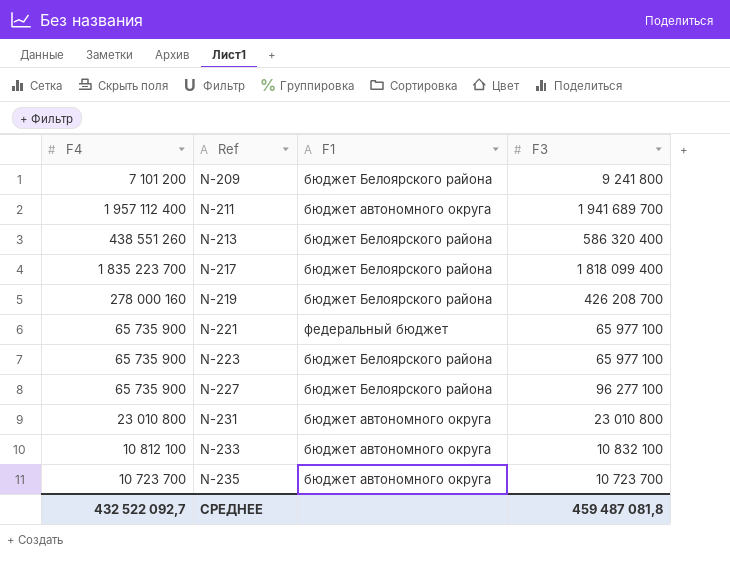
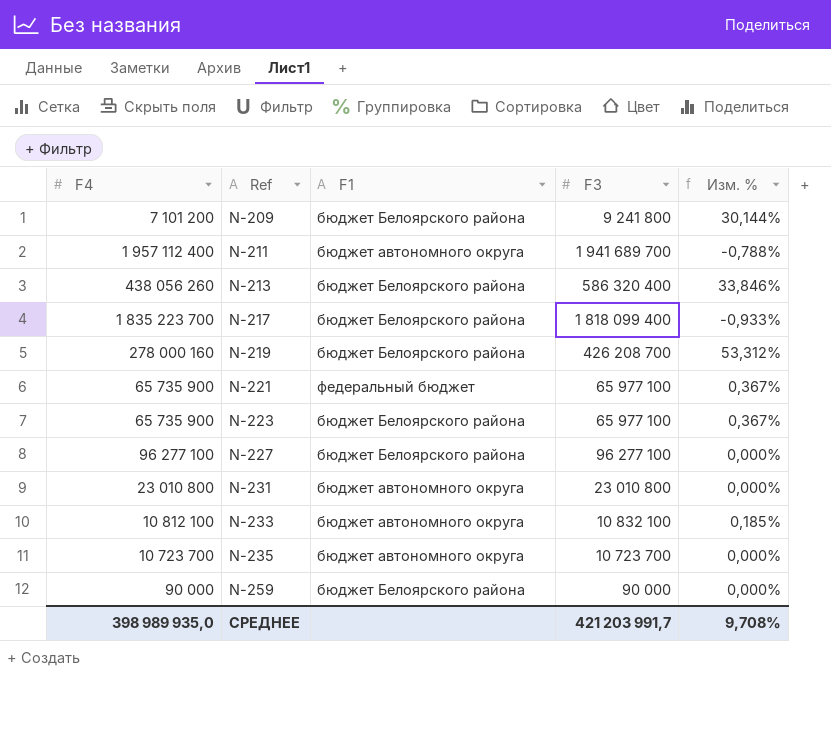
column Изм. % | formula: none -> ([F3] - [F4]) / [F4]
N-213 | F4: 438 551 260 -> 438 056 260
N-227 | F4: 65 735 900 -> 96 277 100
row N-259: none -> 90 000 | бюджет Белоярского района | 90 000 | 0,000%
СРЕДНЕЕ | F4: 432 522 092,7 -> 398 989 935,0
СРЕДНЕЕ | F3: 459 487 081,8 -> 421 203 991,7

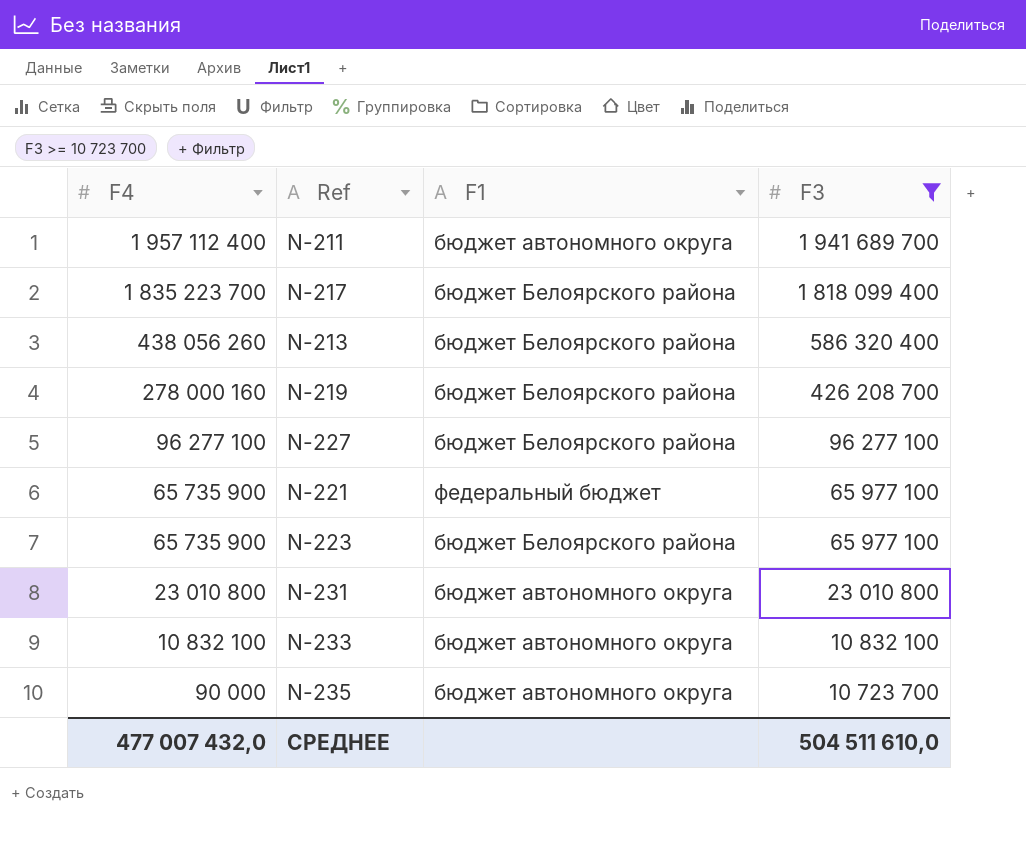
filter: none -> F3 >= 10 723 700
row order: Ref ascending -> F4 descending
column Изм. % | formula: ([F3] - [F4]) / [F4] -> none
N-233 | F4: 10 812 100 -> 10 832 100
N-235 | F4: 10 723 700 -> 90 000
СРЕДНЕЕ | F4: 398 989 935,0 -> 477 007 432,0
СРЕДНЕЕ | F3: 421 203 991,7 -> 504 511 610,0

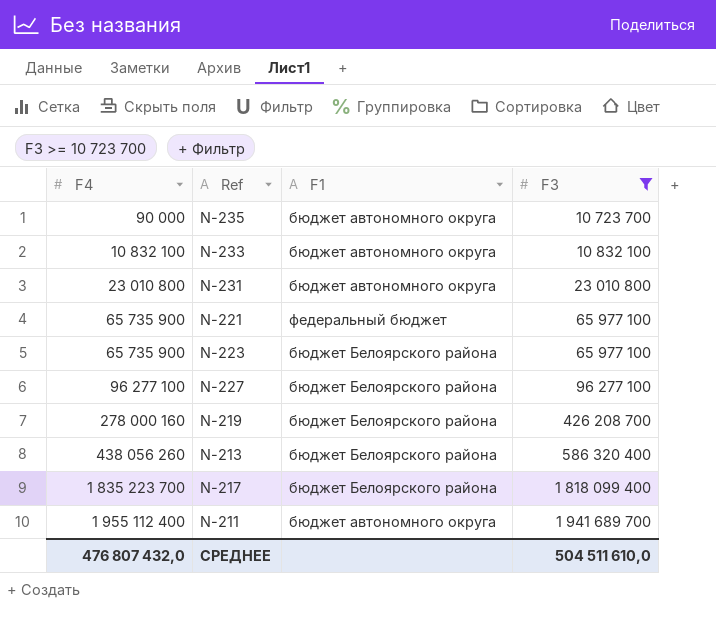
row order: F4 descending -> F4 ascending
N-211 | F4: 1 957 112 400 -> 1 955 112 400
СРЕДНЕЕ | F4: 477 007 432,0 -> 476 807 432,0

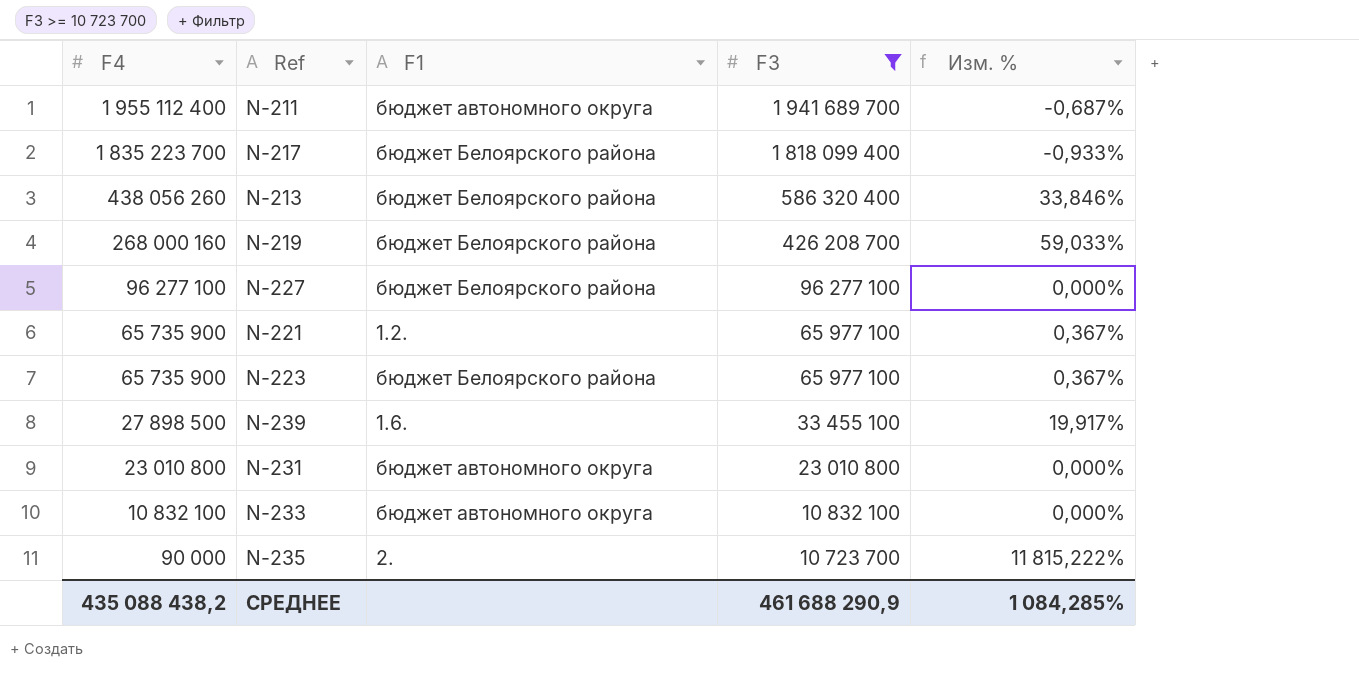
row order: F4 ascending -> F4 descending
column Изм. % | formula: none -> ([F3] - [F4]) / [F4]
N-219 | F4: 278 000 160 -> 268 000 160
N-221 | F1: федеральный бюджет -> 1.2.
row N-239: none -> 27 898 500 | 1.6. | 33 455 100 | 19,917%
N-235 | F1: бюджет автономного округа -> 2.
СРЕДНЕЕ | F4: 476 807 432,0 -> 435 088 438,2
СРЕДНЕЕ | F3: 504 511 610,0 -> 461 688 290,9

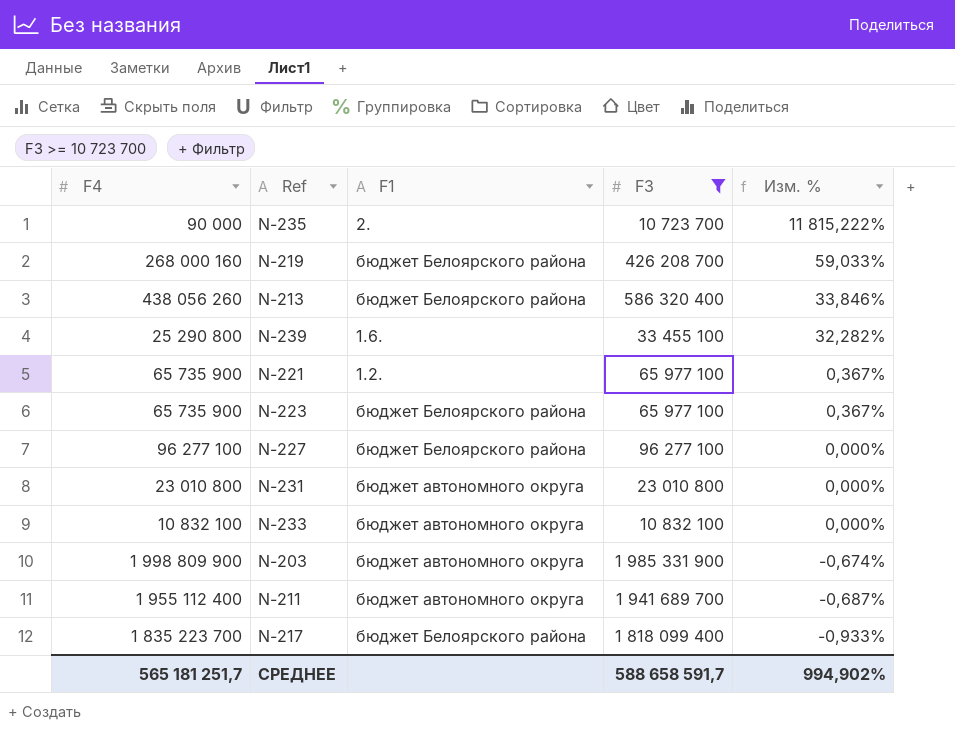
row order: F4 descending -> Изм. % descending
N-239 | F4: 27 898 500 -> 25 290 800
N-239 | Изм. %: 19,917% -> 32,282%
row N-203: none -> 1 998 809 900 | бюджет автономного округа | 1 985 331 900 | -0,674%
СРЕДНЕЕ | F4: 435 088 438,2 -> 565 181 251,7
СРЕДНЕЕ | F3: 461 688 290,9 -> 588 658 591,7
СРЕДНЕЕ | Изм. %: 1 084,285% -> 994,902%

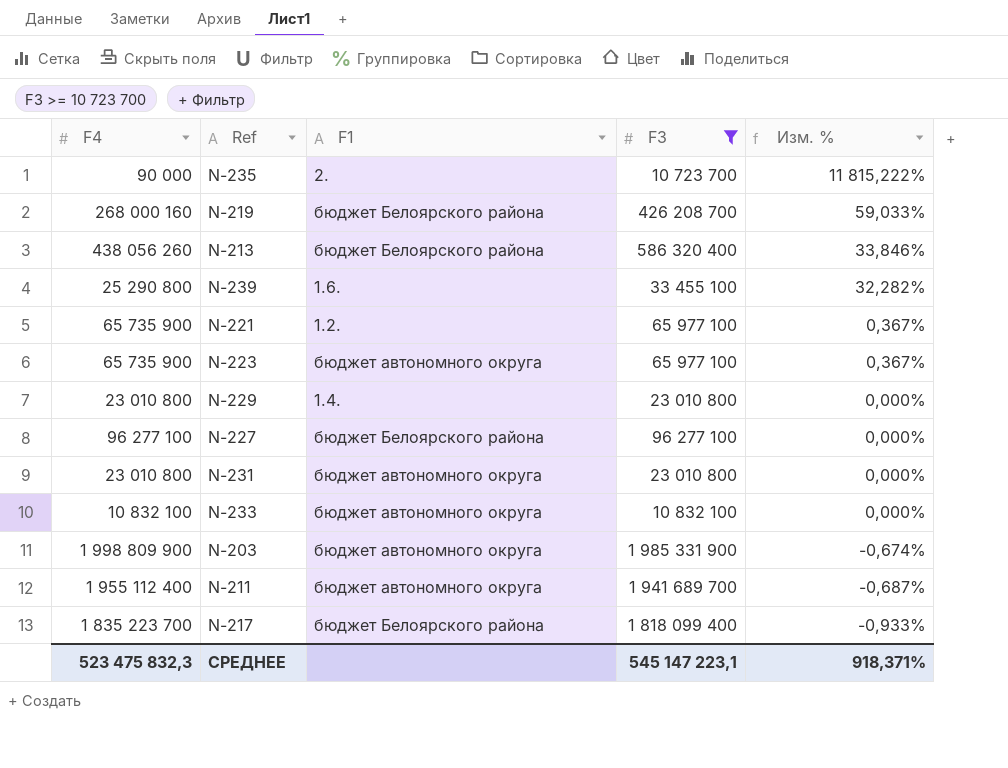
N-223 | F1: бюджет Белоярского района -> бюджет автономного округа
row N-229: none -> 23 010 800 | 1.4. | 23 010 800 | 0,000%
СРЕДНЕЕ | F4: 565 181 251,7 -> 523 475 832,3
СРЕДНЕЕ | F3: 588 658 591,7 -> 545 147 223,1
СРЕДНЕЕ | Изм. %: 994,902% -> 918,371%

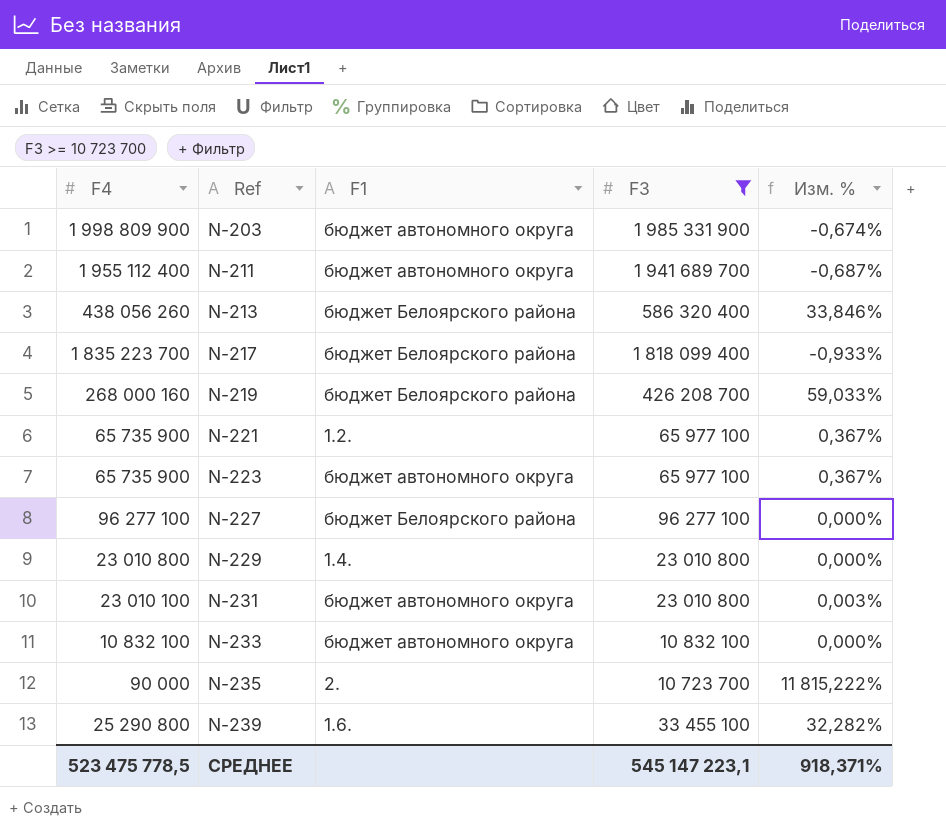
row order: Изм. % descending -> Ref ascending
N-231 | F4: 23 010 800 -> 23 010 100
N-231 | Изм. %: 0,000% -> 0,003%
СРЕДНЕЕ | F4: 523 475 832,3 -> 523 475 778,5

